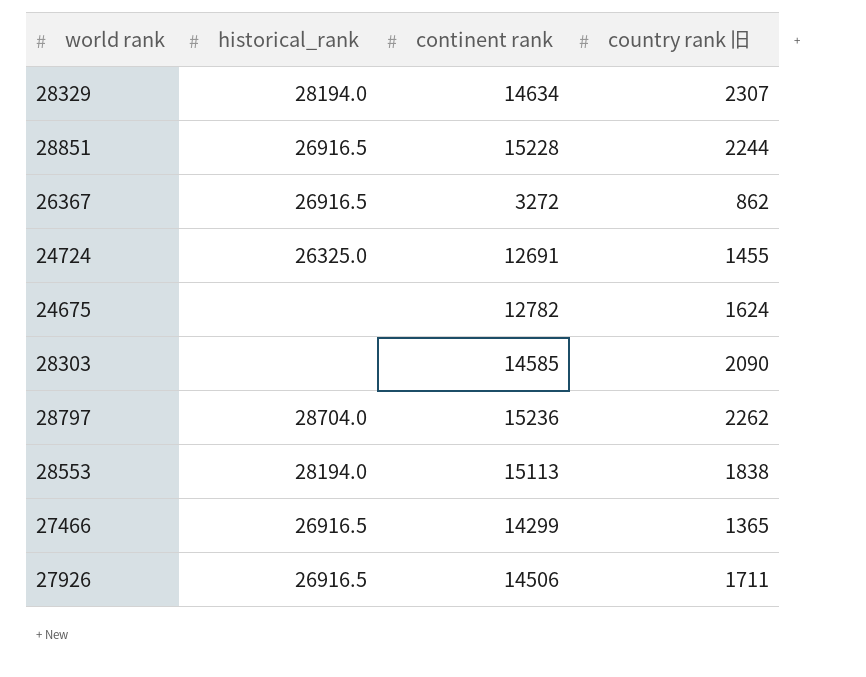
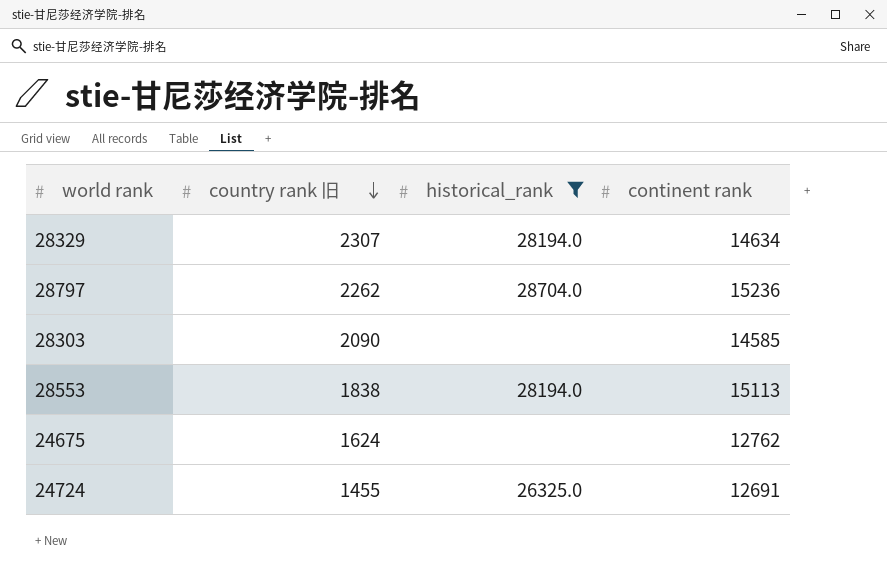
filter: none -> historical_rank != 26916.5
row order: none -> country rank 旧 descending
column country rank 旧 | position: 4 -> 2
24675 | continent rank: 12782 -> 12762

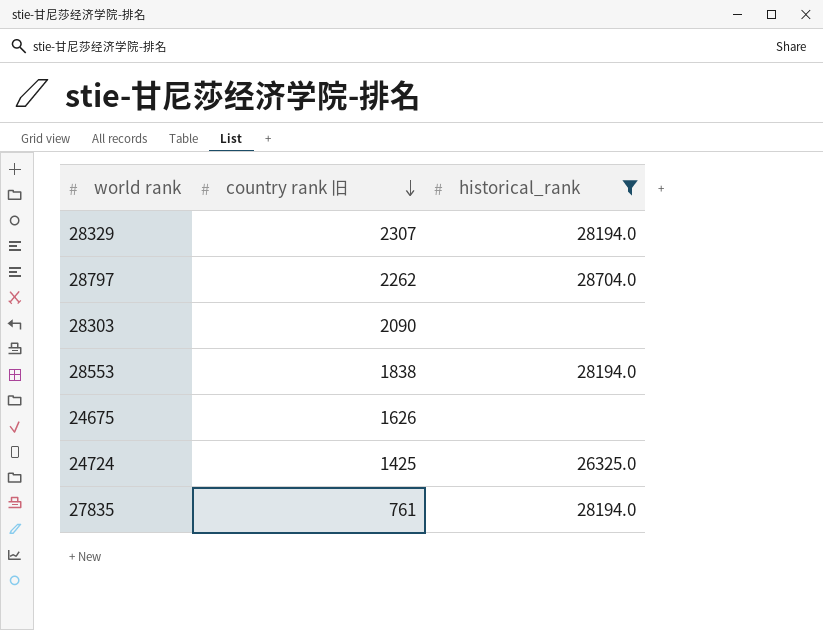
column continent rank | position: 4 -> none
24675 | country rank 旧: 1624 -> 1626
24724 | country rank 旧: 1455 -> 1425
row 27835: none -> 761 | 28194.0

